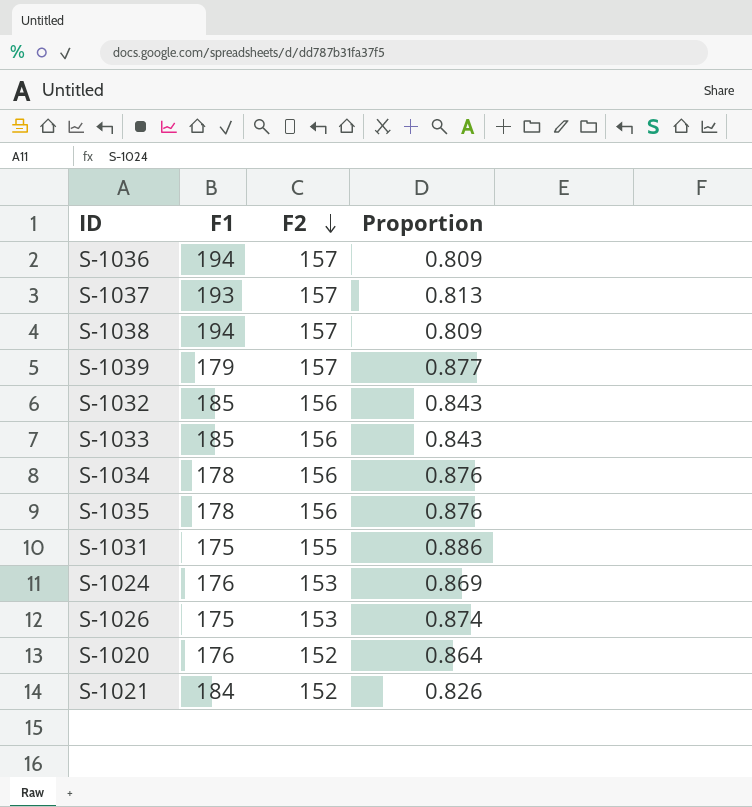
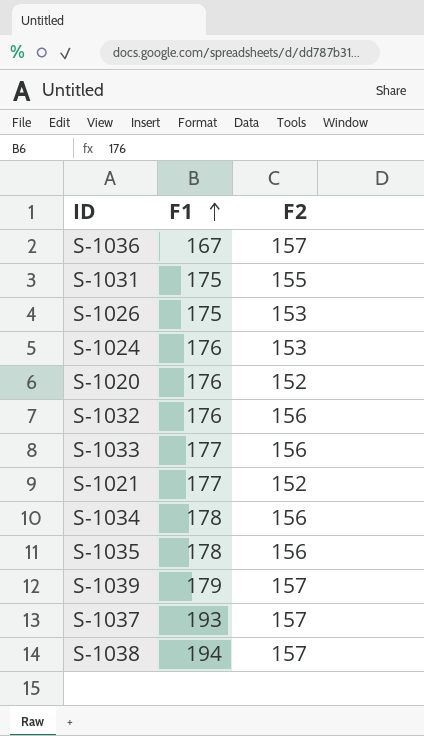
row order: F2 descending -> F1 ascending
column Proportion | formula: [F2] / [F1] -> none
S-1036 | F1: 194 -> 167
S-1032 | F1: 185 -> 176
S-1033 | F1: 185 -> 177
S-1021 | F1: 184 -> 177

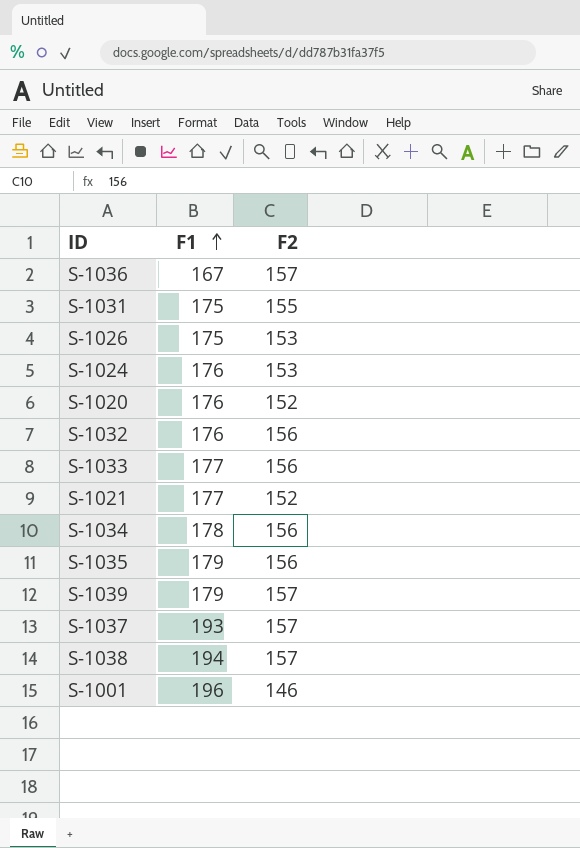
S-1035 | F1: 178 -> 179
row S-1001: none -> 196 | 146

